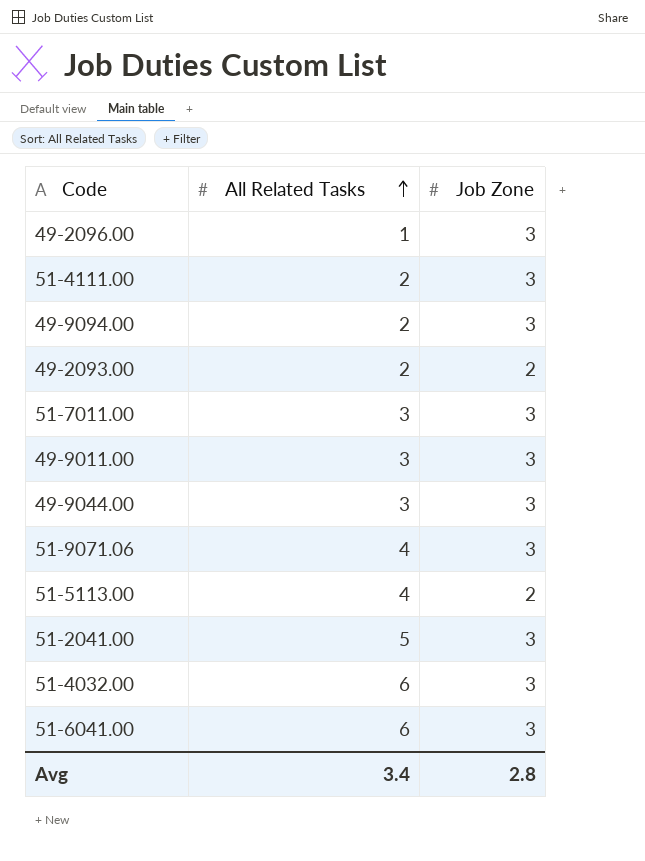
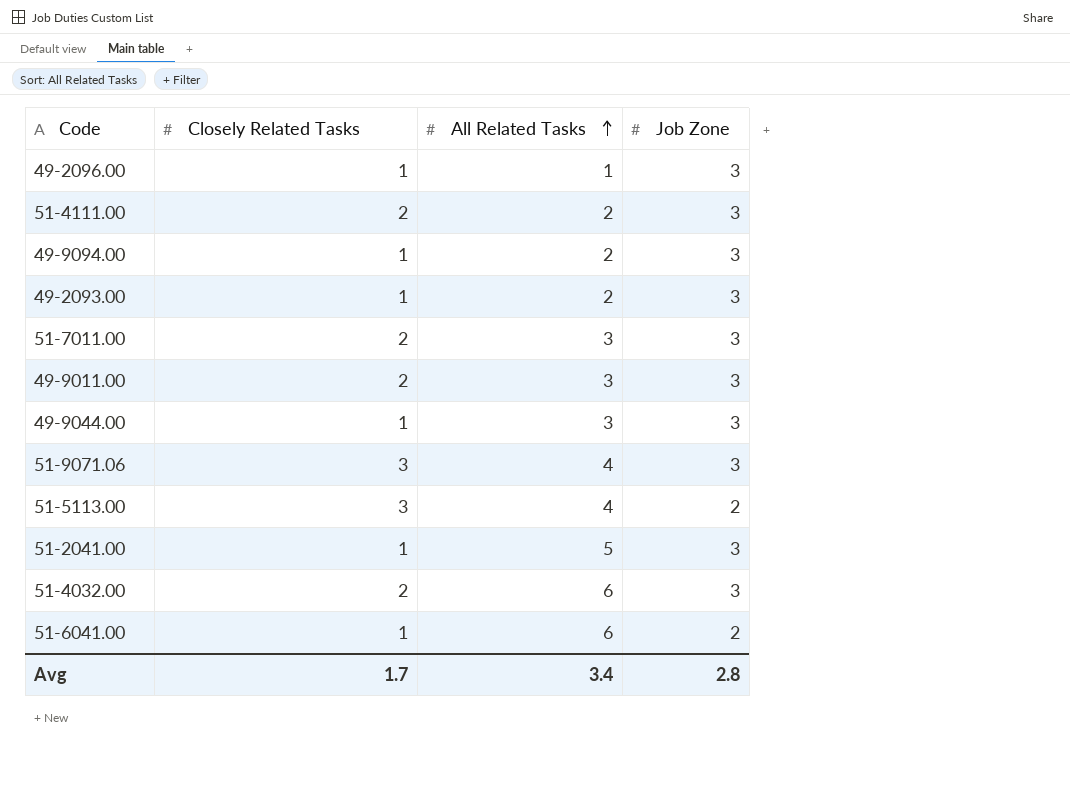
column Closely Related Tasks | position: none -> 2
49-2093.00 | Job Zone: 2 -> 3
51-6041.00 | Job Zone: 3 -> 2

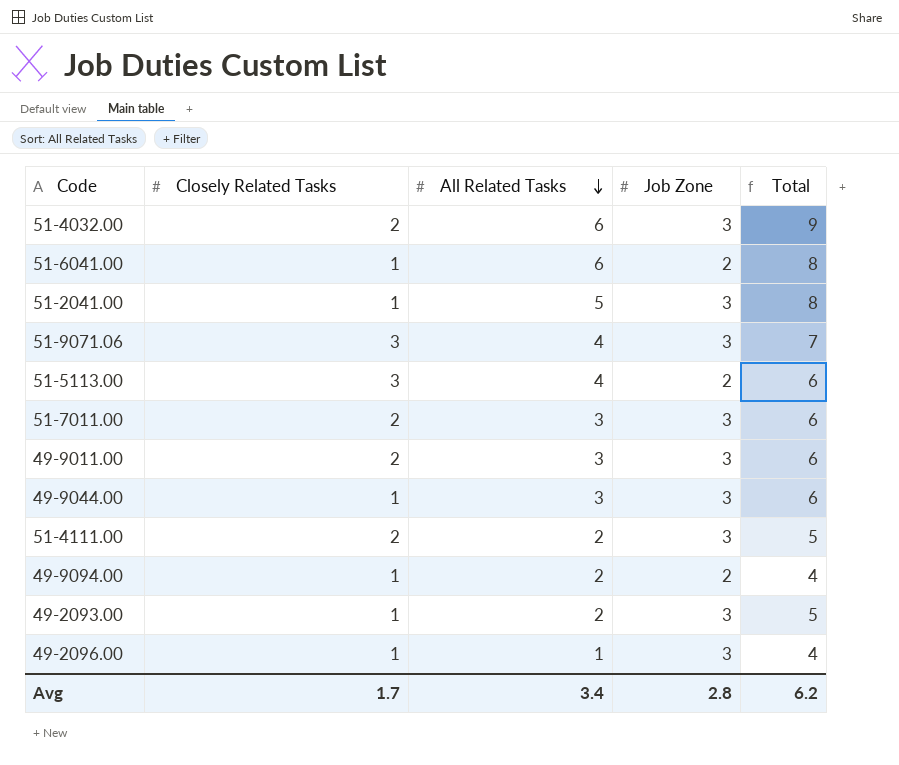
row order: All Related Tasks ascending -> All Related Tasks descending
column Total | formula: none -> [All Related Tasks] + [Job Zone]
49-9094.00 | Job Zone: 3 -> 2

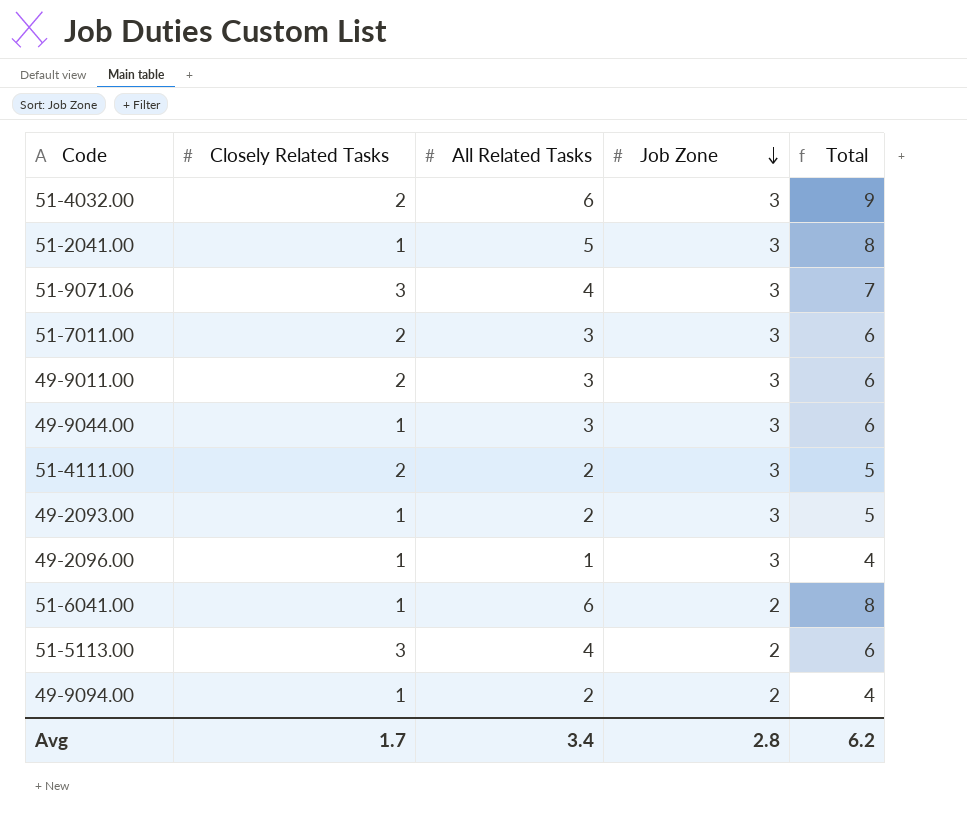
row order: All Related Tasks descending -> Job Zone descending

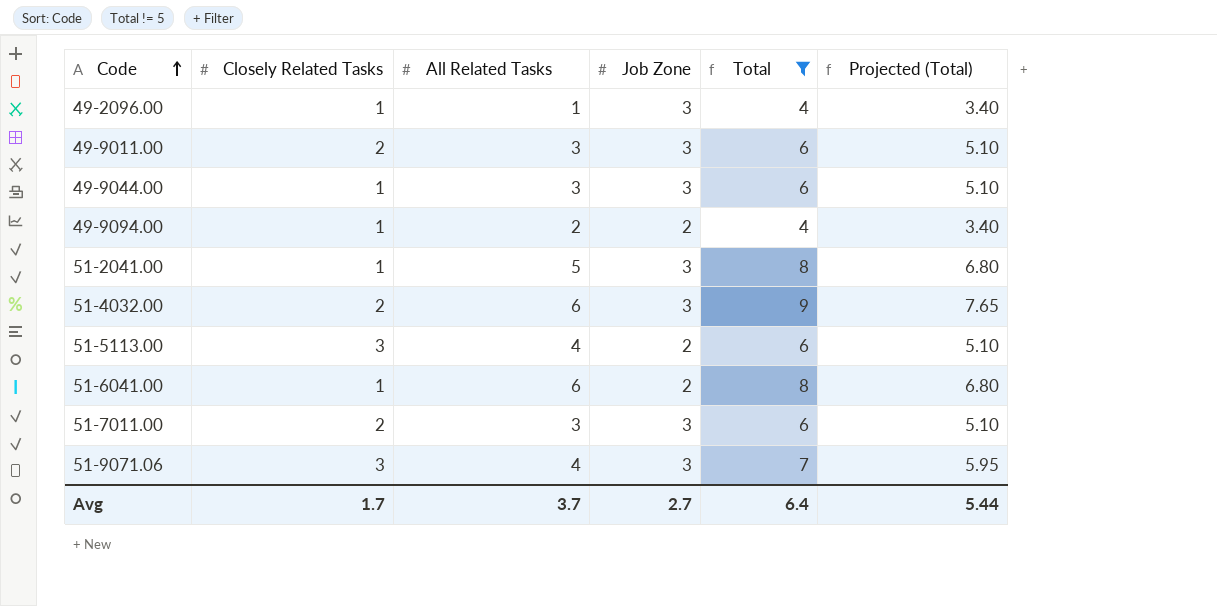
filter: none -> Total != 5
row order: Job Zone descending -> Code ascending
column Projected (Total) | formula: none -> [Total] * 0.85
Avg | All Related Tasks: 3.4 -> 3.7
Avg | Job Zone: 2.8 -> 2.7
Avg | Total: 6.2 -> 6.4

